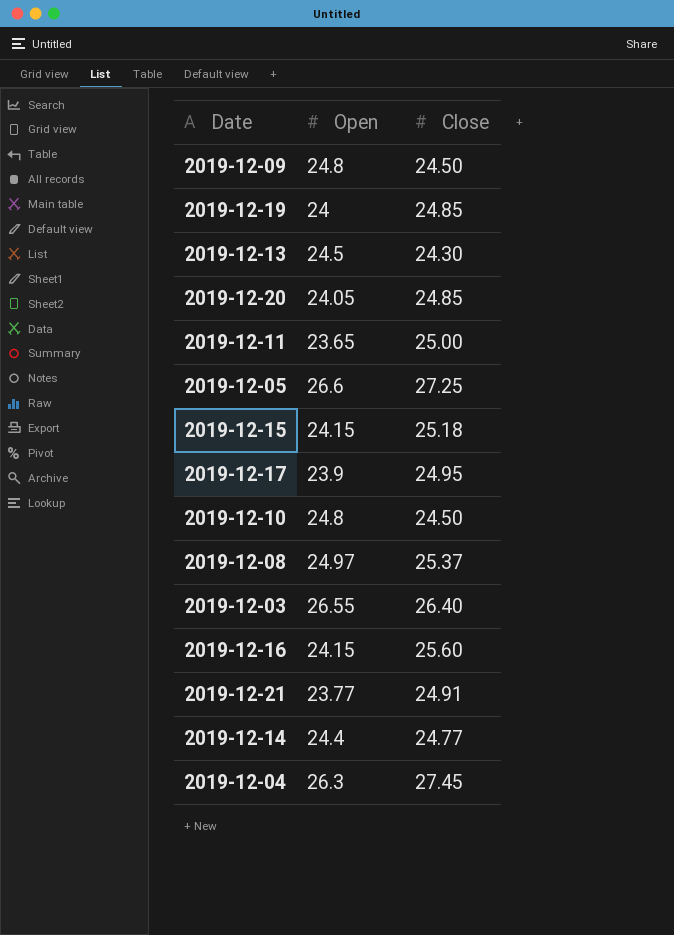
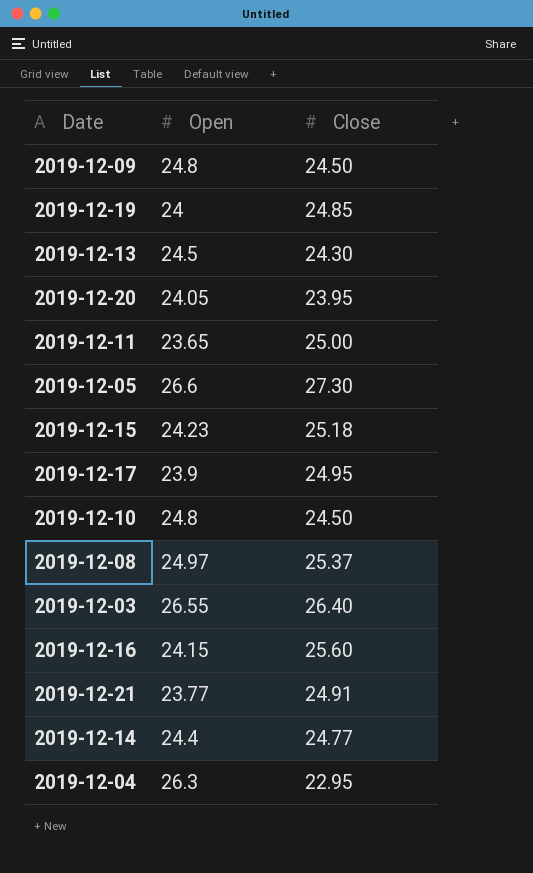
2019-12-20 | Close: 24.85 -> 23.95
2019-12-05 | Close: 27.25 -> 27.30
2019-12-15 | Open: 24.15 -> 24.23
2019-12-04 | Close: 27.45 -> 22.95

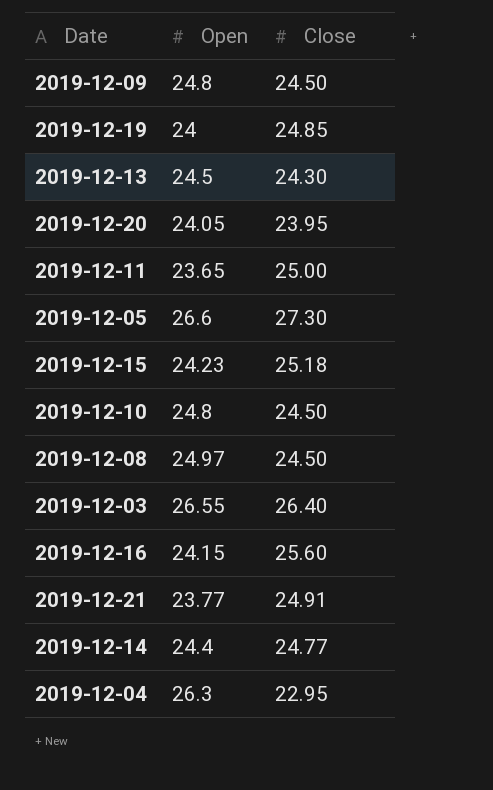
row 2019-12-17: 23.9 | 24.95 -> none
2019-12-08 | Close: 25.37 -> 24.50

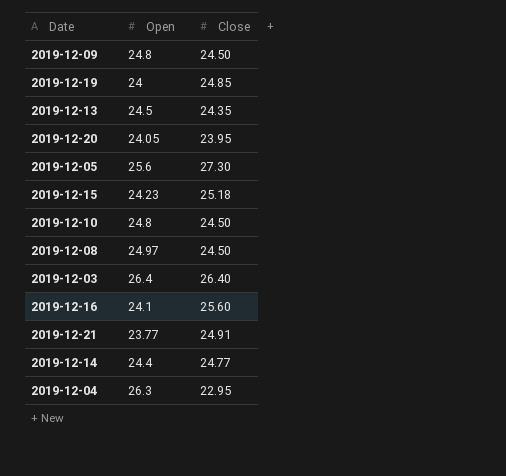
row 2019-12-11: 23.65 | 25.00 -> none
2019-12-13 | Close: 24.30 -> 24.35
2019-12-05 | Open: 26.6 -> 25.6
2019-12-03 | Open: 26.55 -> 26.4
2019-12-16 | Open: 24.15 -> 24.1

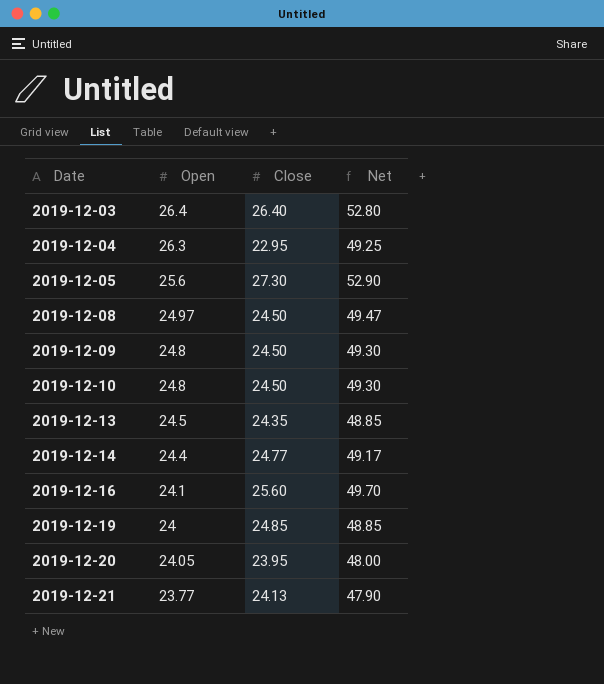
row order: none -> Date ascending
column Net | formula: none -> [Open] + [Close]
row 2019-12-15: 24.23 | 25.18 -> none
2019-12-21 | Close: 24.91 -> 24.13

